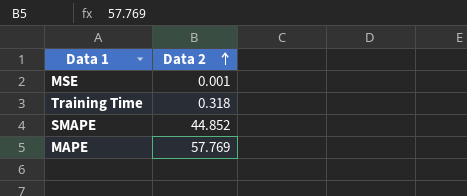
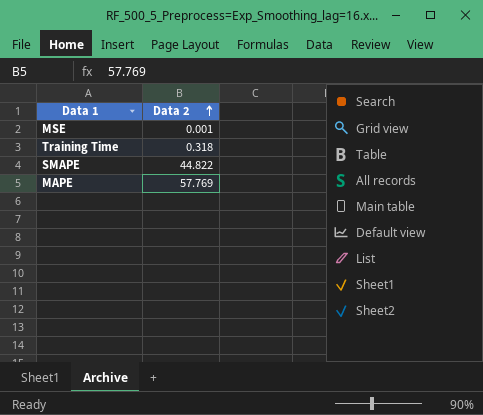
SMAPE | Data 2: 44.852 -> 44.822

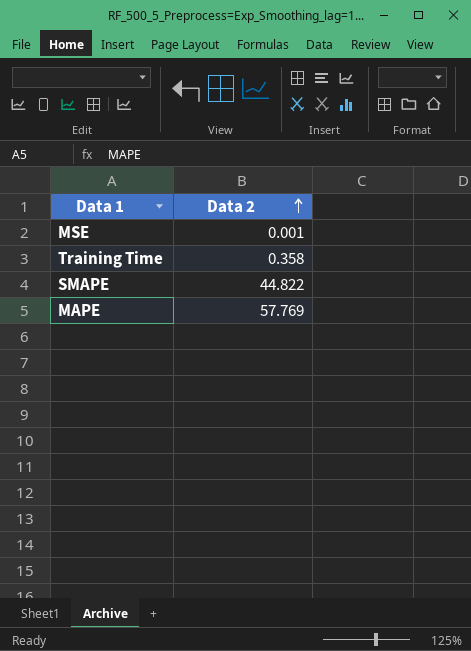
Training Time | Data 2: 0.318 -> 0.358

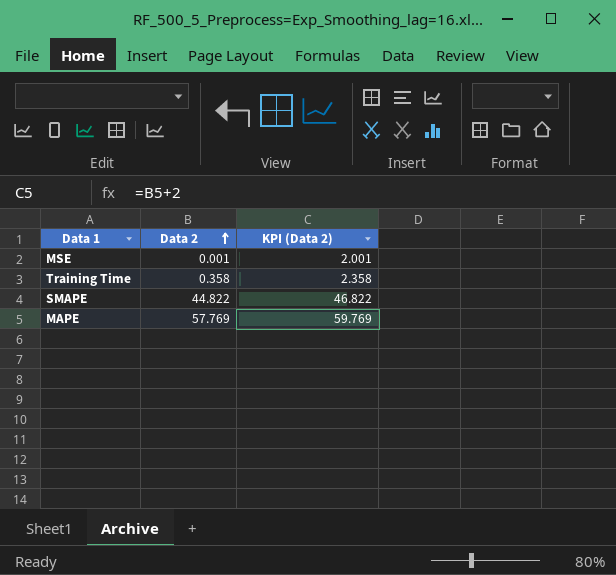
column KPI (Data 2) | formula: none -> [Data 2] + 2

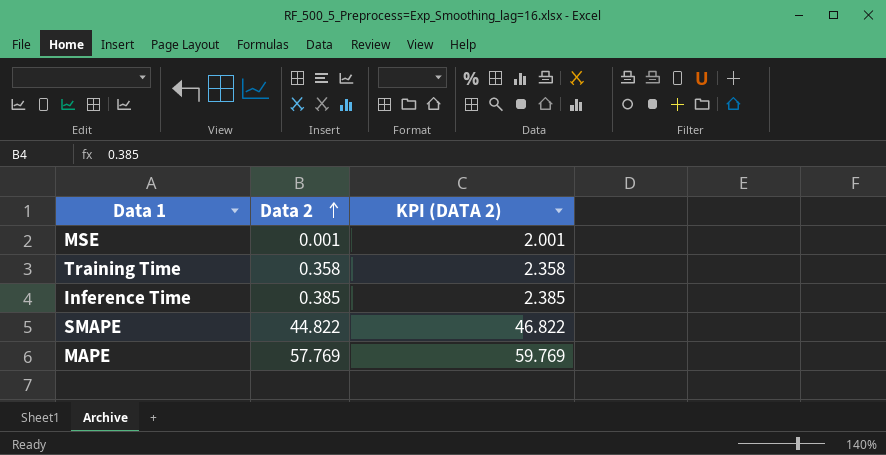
column name: KPI (Data 2) -> KPI (DATA 2)
row Inference Time: none -> 0.385 | 2.385

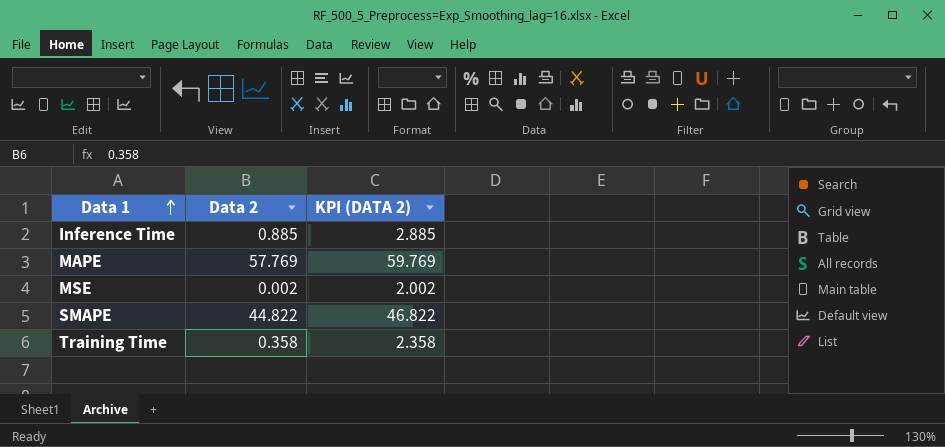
row order: Data 2 ascending -> Data 1 ascending
Inference Time | Data 2: 0.385 -> 0.885
Inference Time | KPI (DATA 2): 2.385 -> 2.885
MSE | Data 2: 0.001 -> 0.002
MSE | KPI (DATA 2): 2.001 -> 2.002

